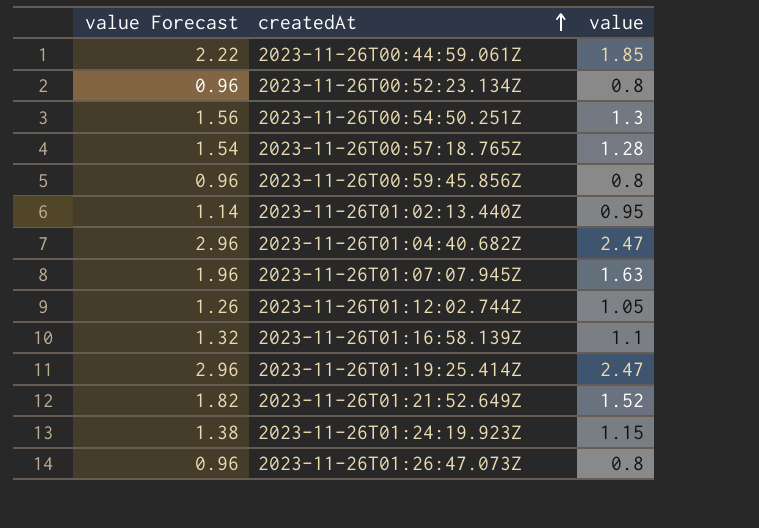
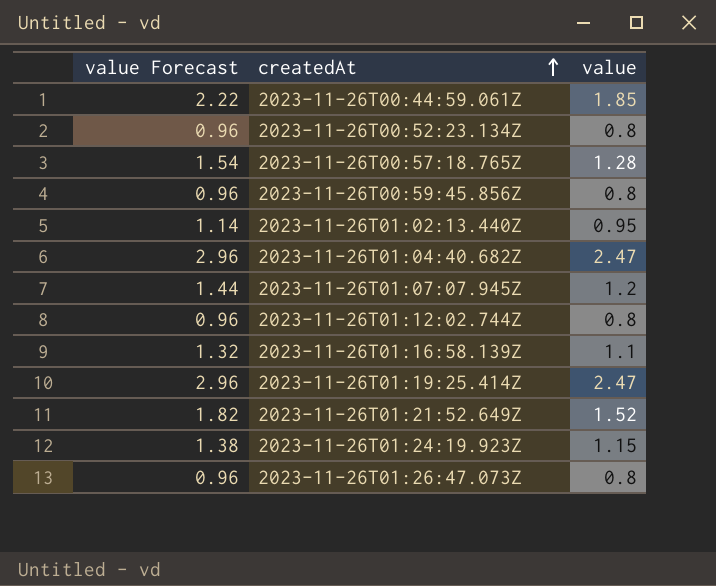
row 2023-11-26T00:54:50.251Z: 1.56 | 1.3 -> none
2023-11-26T01:07:07.945Z | value Forecast: 1.96 -> 1.44
2023-11-26T01:07:07.945Z | value: 1.63 -> 1.2
2023-11-26T01:12:02.744Z | value Forecast: 1.26 -> 0.96
2023-11-26T01:12:02.744Z | value: 1.05 -> 0.8

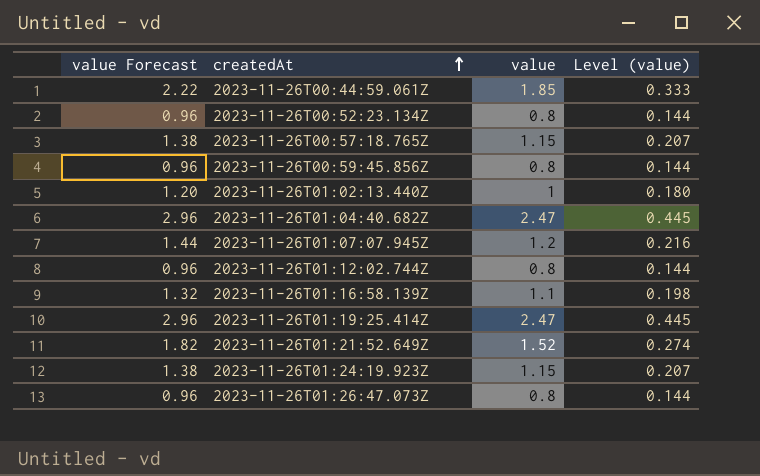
column Level (value) | formula: none -> [value] * 0.18
2023-11-26T00:57:18.765Z | value Forecast: 1.54 -> 1.38
2023-11-26T00:57:18.765Z | value: 1.28 -> 1.15
2023-11-26T01:02:13.440Z | value Forecast: 1.14 -> 1.20
2023-11-26T01:02:13.440Z | value: 0.95 -> 1

